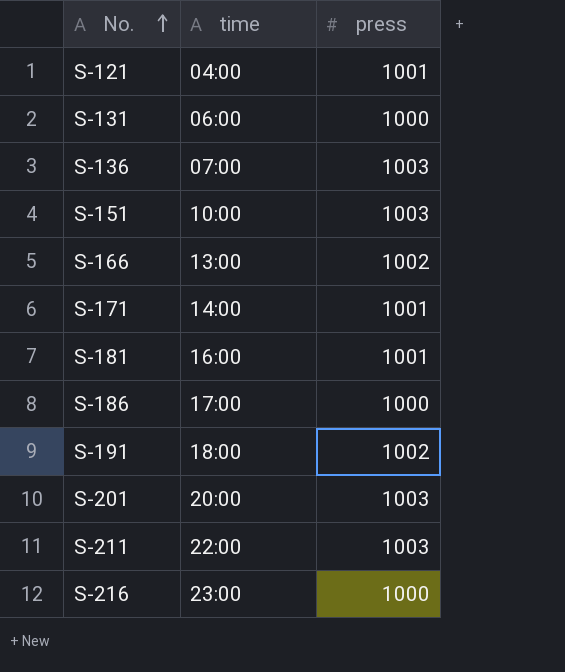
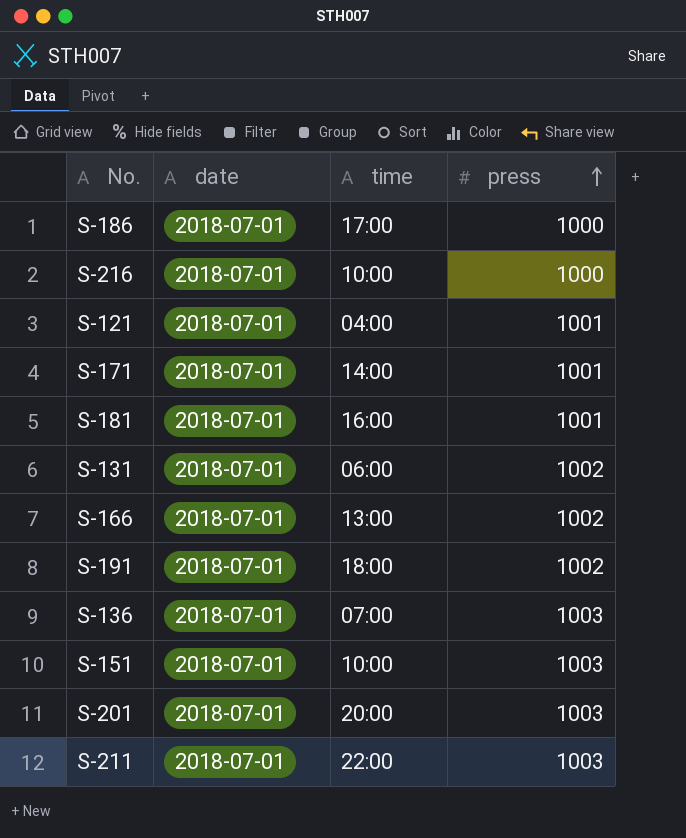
row order: No. ascending -> press ascending
column date | position: none -> 2
S-216 | time: 23:00 -> 10:00
S-131 | press: 1000 -> 1002

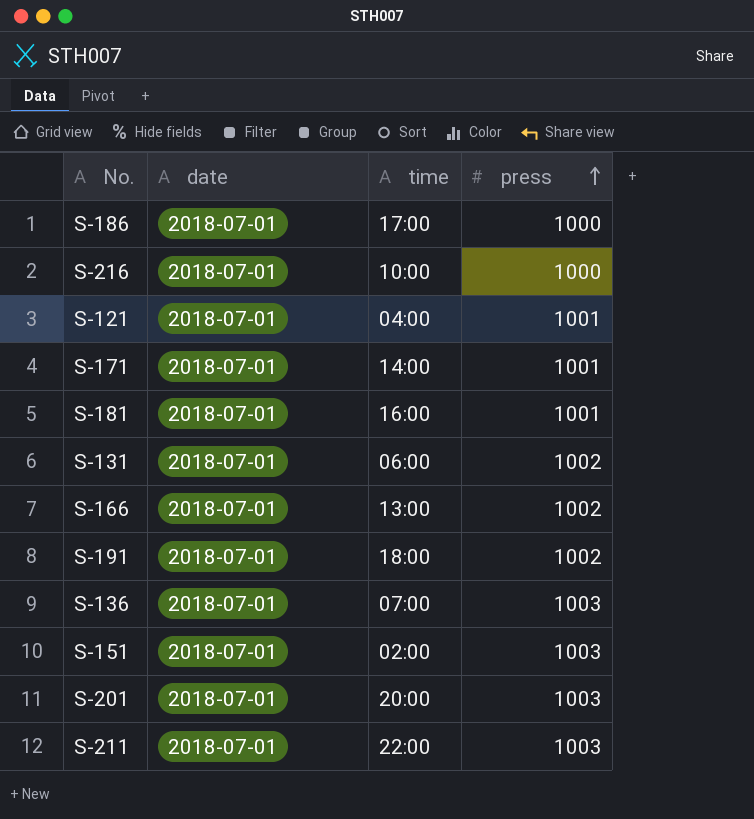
S-151 | time: 10:00 -> 02:00

